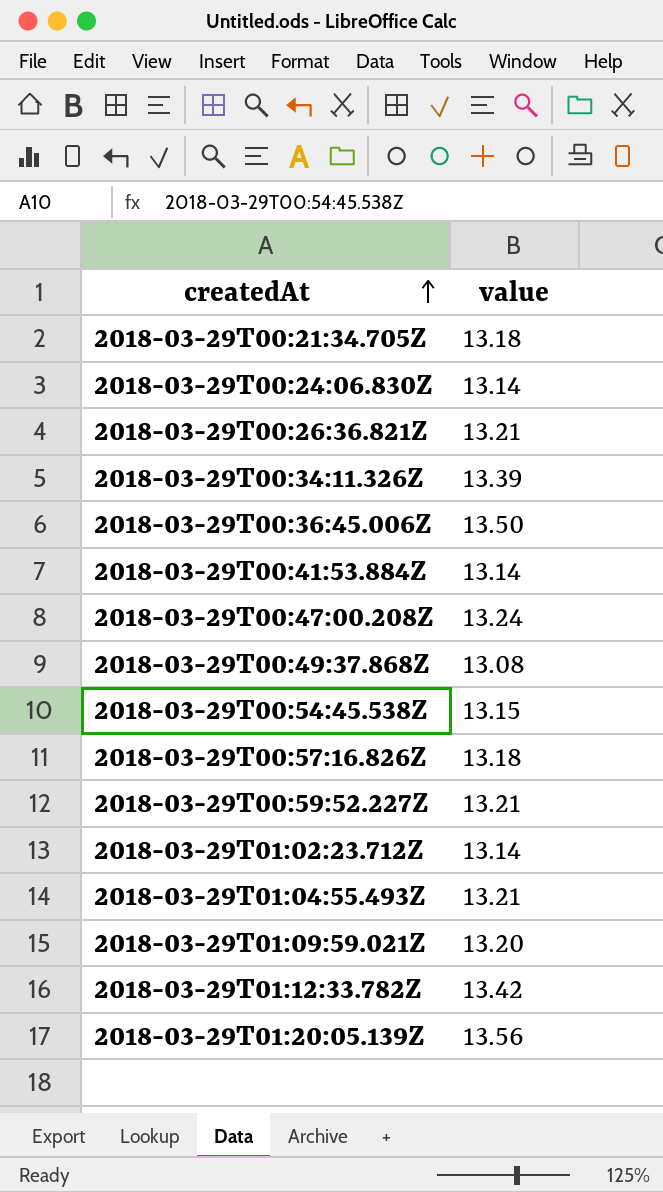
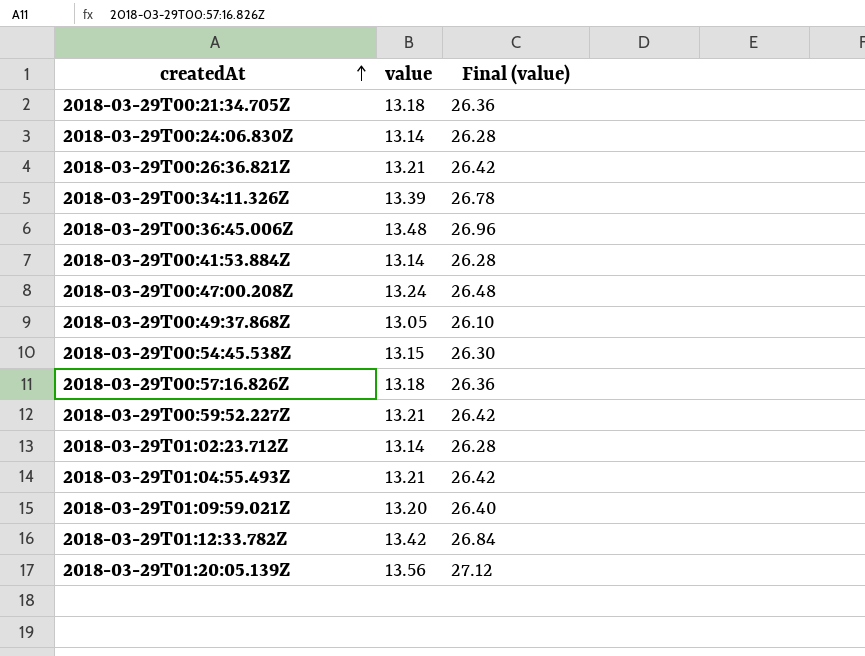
column Final (value) | formula: none -> [value] * 2
2018-03-29T00:36:45.006Z | value: 13.50 -> 13.48
2018-03-29T00:49:37.868Z | value: 13.08 -> 13.05

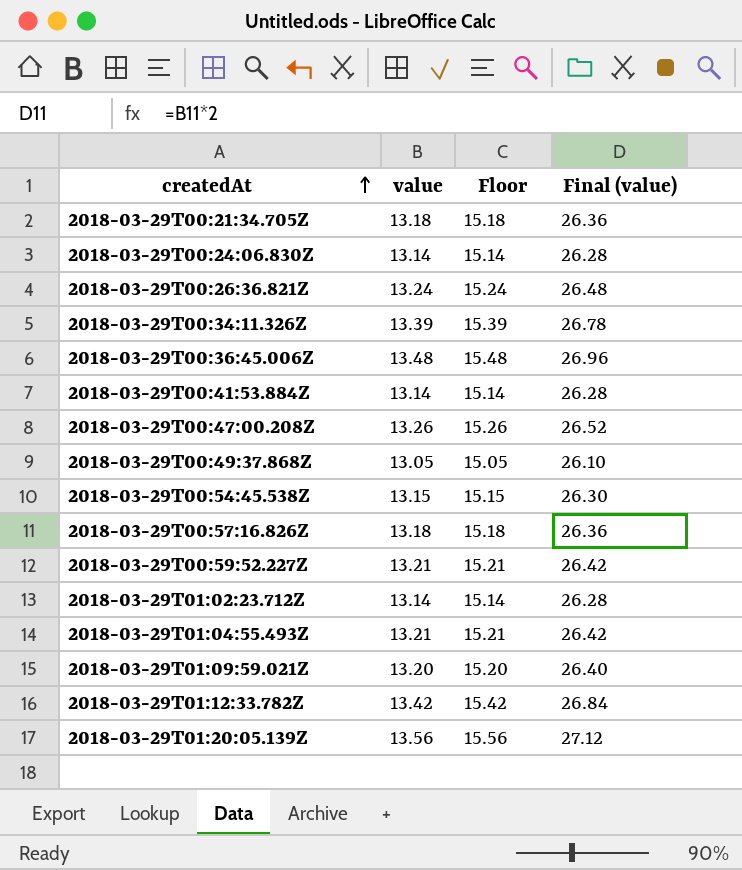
column Floor | formula: none -> [value] + 2
2018-03-29T00:26:36.821Z | value: 13.21 -> 13.24
2018-03-29T00:26:36.821Z | Final (value): 26.42 -> 26.48
2018-03-29T00:47:00.208Z | value: 13.24 -> 13.26
2018-03-29T00:47:00.208Z | Final (value): 26.48 -> 26.52

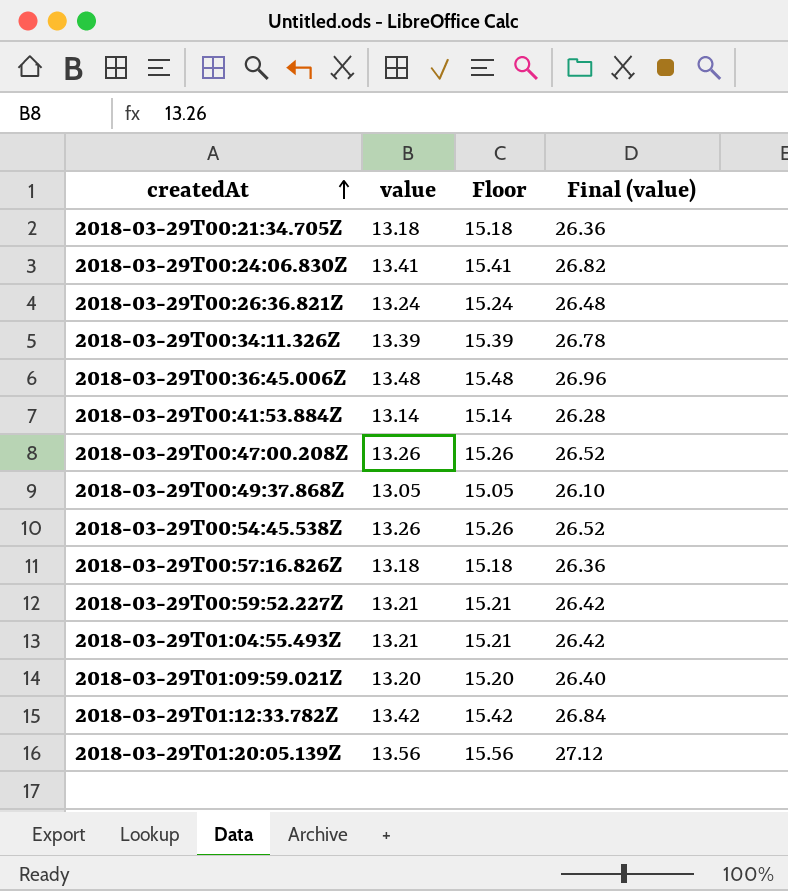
row 2018-03-29T01:02:23.712Z: 13.14 | 15.14 | 26.28 -> none
2018-03-29T00:24:06.830Z | value: 13.14 -> 13.41
2018-03-29T00:24:06.830Z | Floor: 15.14 -> 15.41
2018-03-29T00:24:06.830Z | Final (value): 26.28 -> 26.82
2018-03-29T00:54:45.538Z | value: 13.15 -> 13.26
2018-03-29T00:54:45.538Z | Floor: 15.15 -> 15.26
2018-03-29T00:54:45.538Z | Final (value): 26.30 -> 26.52

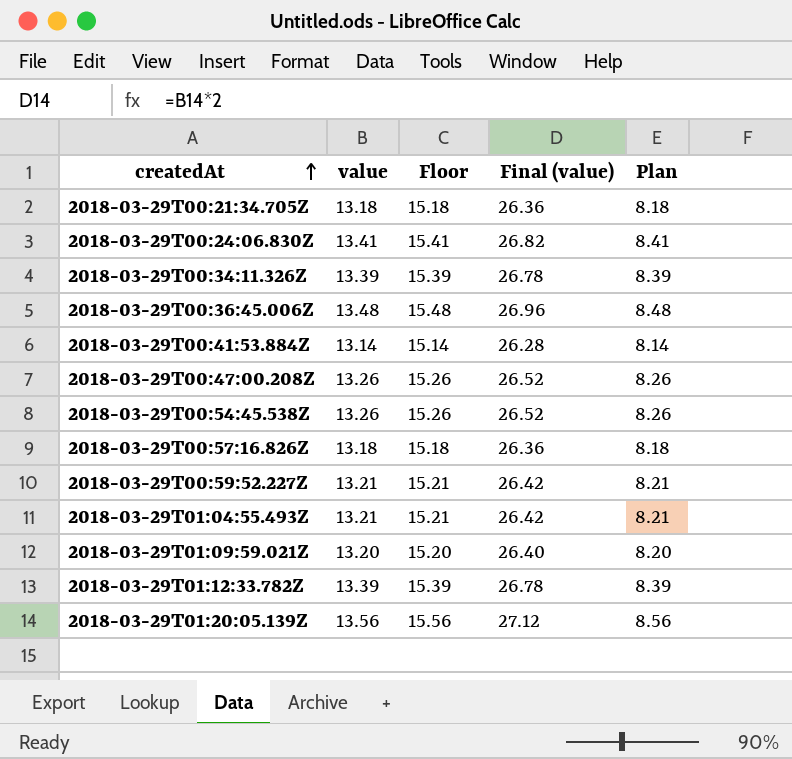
column Plan | formula: none -> [value] - 5
row 2018-03-29T00:26:36.821Z: 13.24 | 15.24 | 26.48 -> none
row 2018-03-29T00:49:37.868Z: 13.05 | 15.05 | 26.10 -> none
2018-03-29T01:12:33.782Z | value: 13.42 -> 13.39
2018-03-29T01:12:33.782Z | Floor: 15.42 -> 15.39
2018-03-29T01:12:33.782Z | Final (value): 26.84 -> 26.78

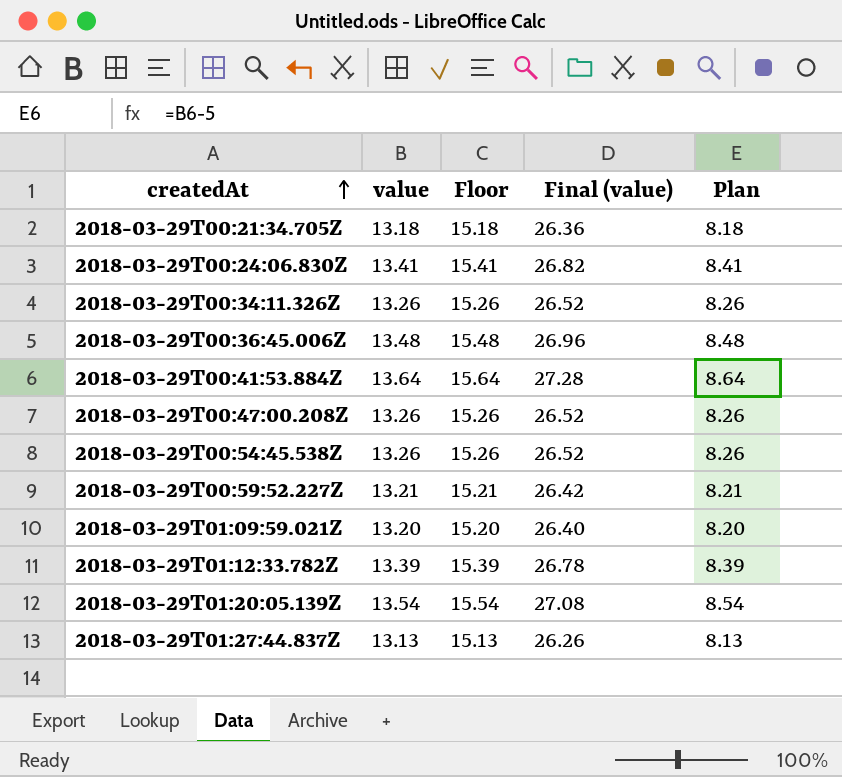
row 2018-03-29T00:57:16.826Z: 13.18 | 15.18 | 26.36 | 8.18 -> none
row 2018-03-29T01:04:55.493Z: 13.21 | 15.21 | 26.42 | 8.21 -> none
2018-03-29T00:34:11.326Z | value: 13.39 -> 13.26
2018-03-29T00:34:11.326Z | Floor: 15.39 -> 15.26
2018-03-29T00:34:11.326Z | Final (value): 26.78 -> 26.52
2018-03-29T00:34:11.326Z | Plan: 8.39 -> 8.26
2018-03-29T00:41:53.884Z | value: 13.14 -> 13.64
2018-03-29T00:41:53.884Z | Floor: 15.14 -> 15.64
2018-03-29T00:41:53.884Z | Final (value): 26.28 -> 27.28
2018-03-29T00:41:53.884Z | Plan: 8.14 -> 8.64
2018-03-29T01:20:05.139Z | value: 13.56 -> 13.54
2018-03-29T01:20:05.139Z | Floor: 15.56 -> 15.54
2018-03-29T01:20:05.139Z | Final (value): 27.12 -> 27.08
2018-03-29T01:20:05.139Z | Plan: 8.56 -> 8.54
row 2018-03-29T01:27:44.837Z: none -> 13.13 | 15.13 | 26.26 | 8.13

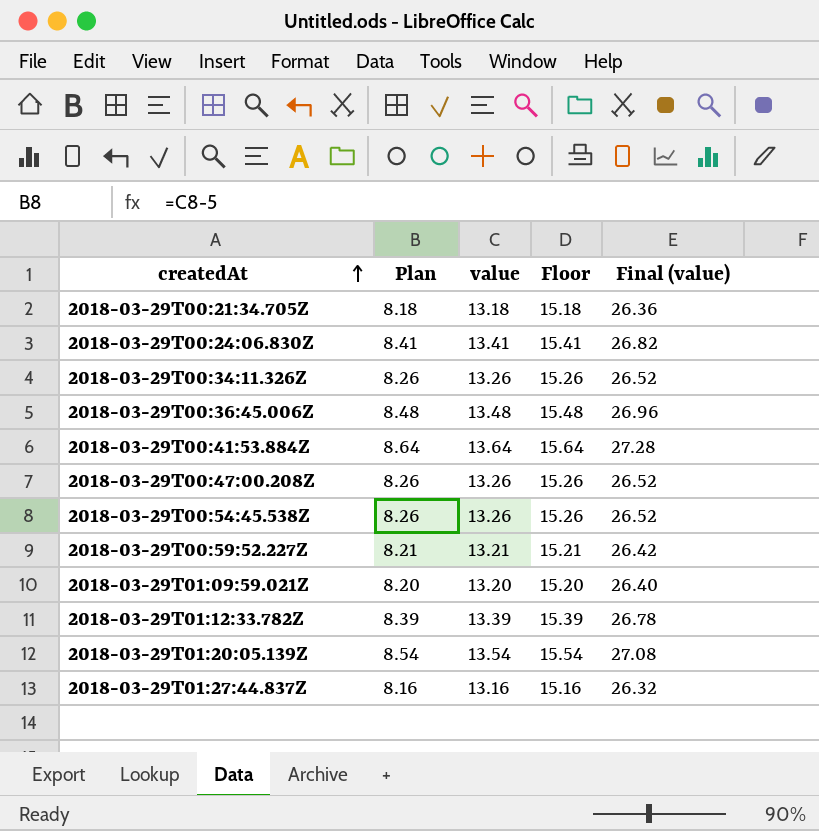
column Plan | position: 5 -> 2
2018-03-29T01:27:44.837Z | Plan: 8.13 -> 8.16
2018-03-29T01:27:44.837Z | value: 13.13 -> 13.16
2018-03-29T01:27:44.837Z | Floor: 15.13 -> 15.16
2018-03-29T01:27:44.837Z | Final (value): 26.26 -> 26.32

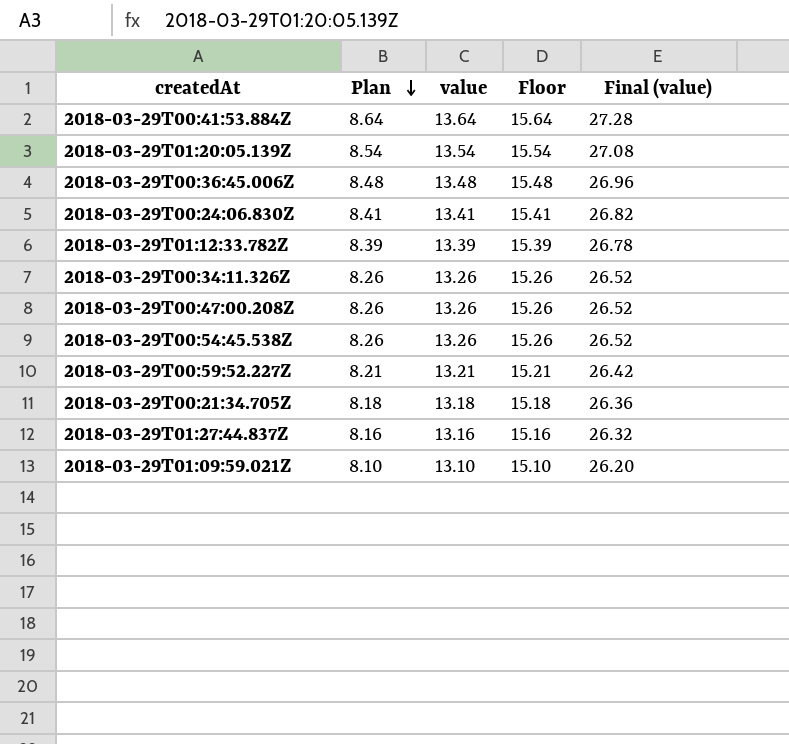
row order: createdAt ascending -> Plan descending
2018-03-29T01:09:59.021Z | Plan: 8.20 -> 8.10
2018-03-29T01:09:59.021Z | value: 13.20 -> 13.10
2018-03-29T01:09:59.021Z | Floor: 15.20 -> 15.10
2018-03-29T01:09:59.021Z | Final (value): 26.40 -> 26.20

